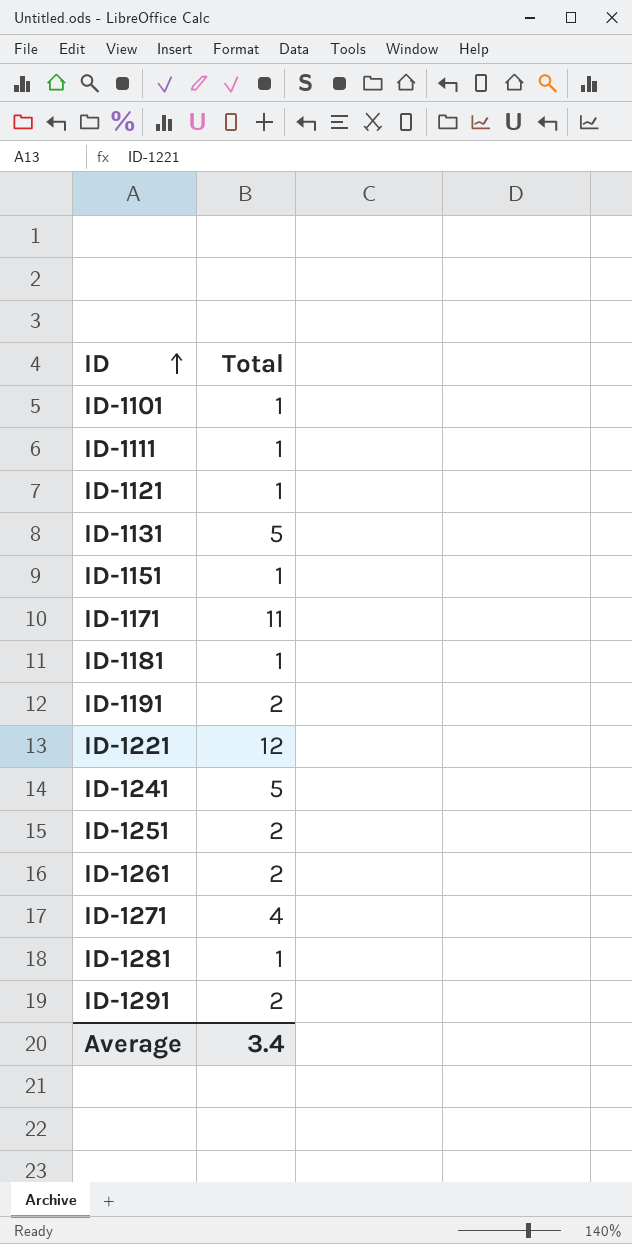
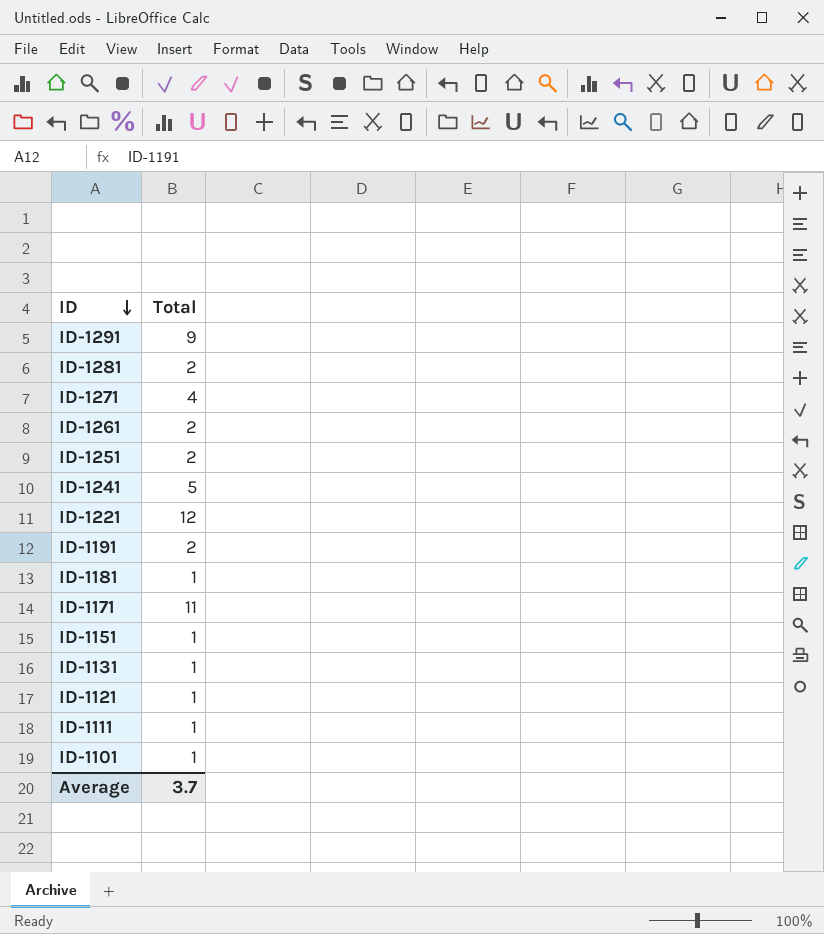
row order: ID ascending -> ID descending
ID-1291 | Total: 2 -> 9
ID-1281 | Total: 1 -> 2
ID-1131 | Total: 5 -> 1
Average | Total: 3.4 -> 3.7

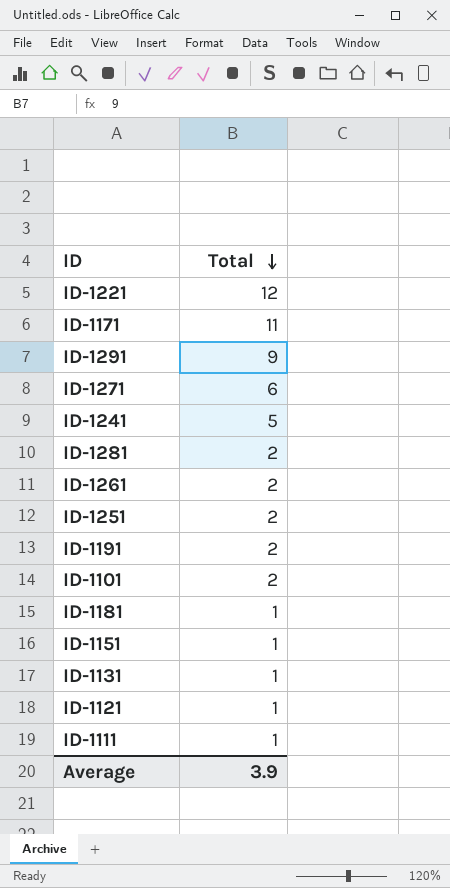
row order: ID descending -> Total descending
ID-1271 | Total: 4 -> 6
ID-1101 | Total: 1 -> 2
Average | Total: 3.7 -> 3.9

